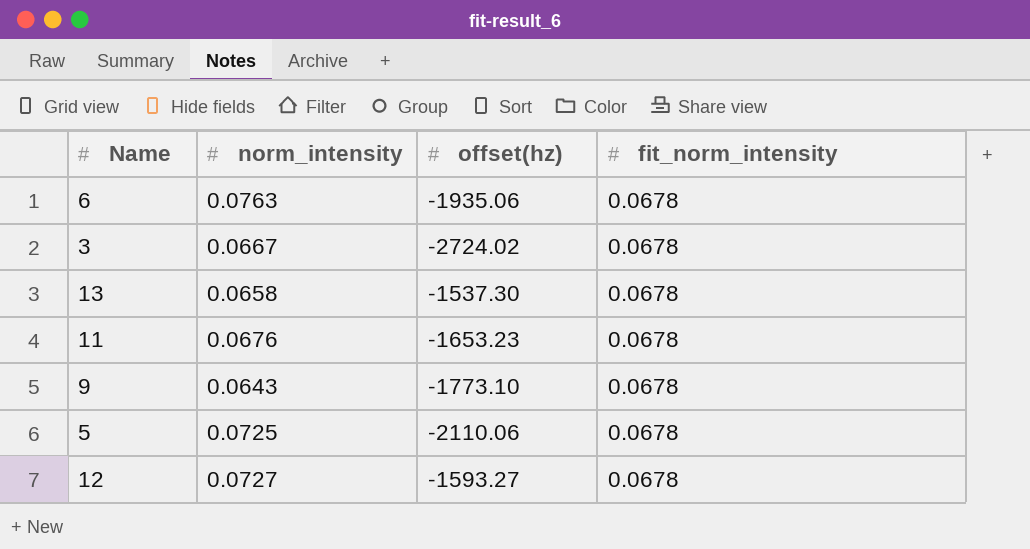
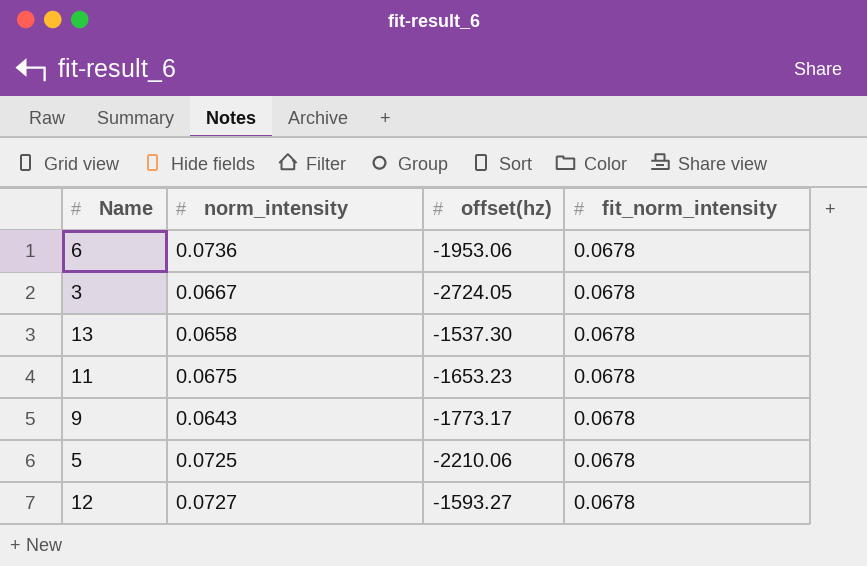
6 | norm_intensity: 0.0763 -> 0.0736
6 | offset(hz): -1935.06 -> -1953.06
3 | offset(hz): -2724.02 -> -2724.05
11 | norm_intensity: 0.0676 -> 0.0675
9 | offset(hz): -1773.10 -> -1773.17
5 | offset(hz): -2110.06 -> -2210.06

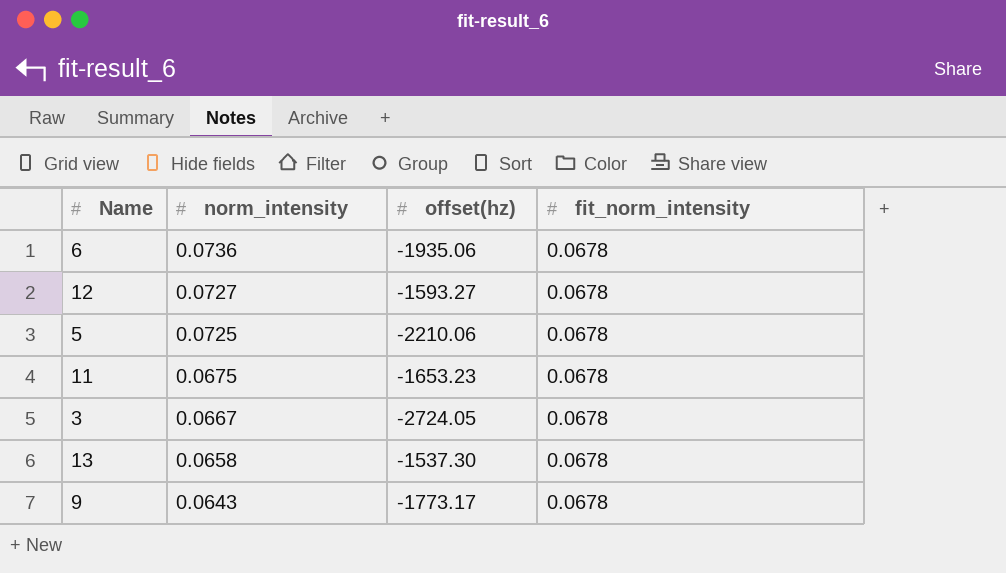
row order: none -> norm_intensity descending
6 | offset(hz): -1953.06 -> -1935.06

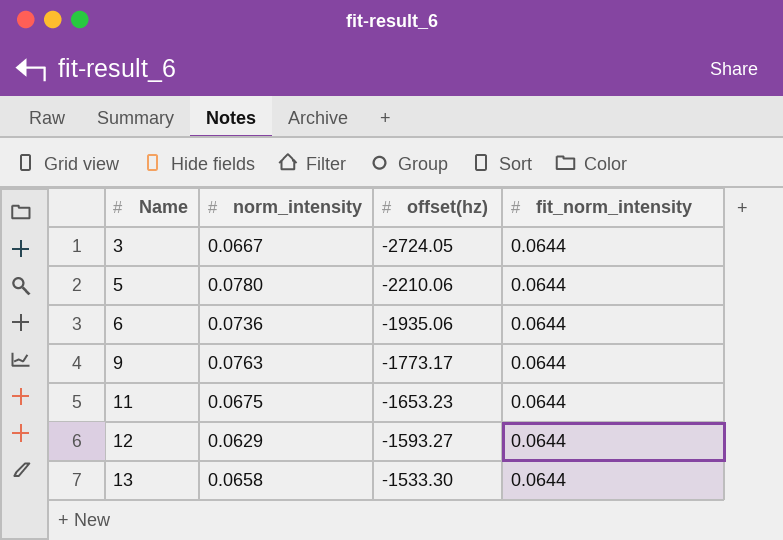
row order: norm_intensity descending -> Name ascending
3 | fit_norm_intensity: 0.0678 -> 0.0644
5 | norm_intensity: 0.0725 -> 0.0780
5 | fit_norm_intensity: 0.0678 -> 0.0644
6 | fit_norm_intensity: 0.0678 -> 0.0644
9 | norm_intensity: 0.0643 -> 0.0763
9 | fit_norm_intensity: 0.0678 -> 0.0644
11 | fit_norm_intensity: 0.0678 -> 0.0644
12 | norm_intensity: 0.0727 -> 0.0629
12 | fit_norm_intensity: 0.0678 -> 0.0644
13 | offset(hz): -1537.30 -> -1533.30
13 | fit_norm_intensity: 0.0678 -> 0.0644

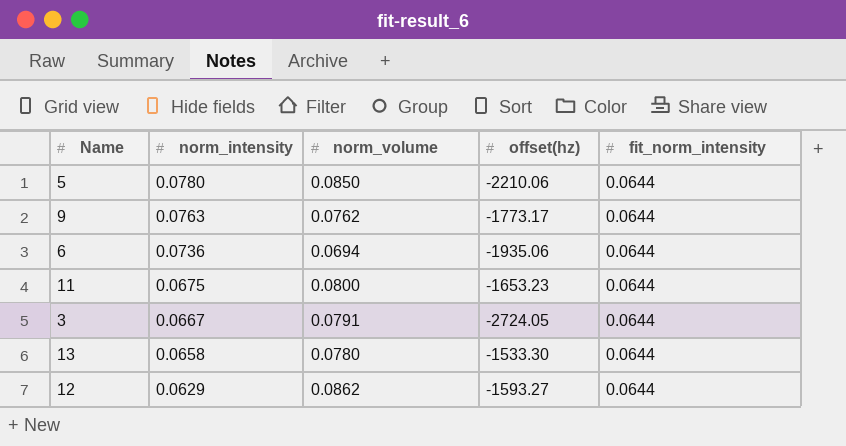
row order: Name ascending -> norm_intensity descending
column norm_volume | position: none -> 3

